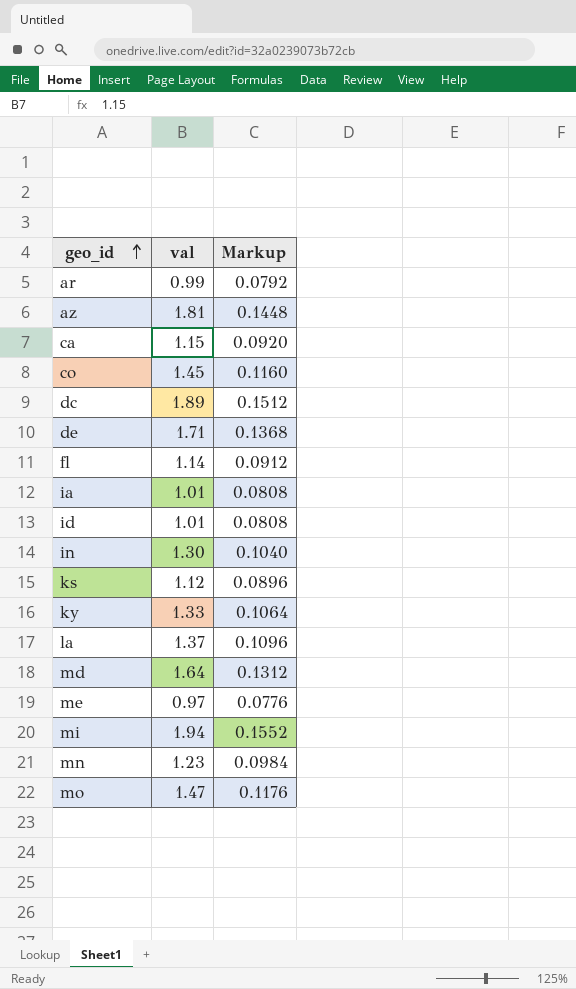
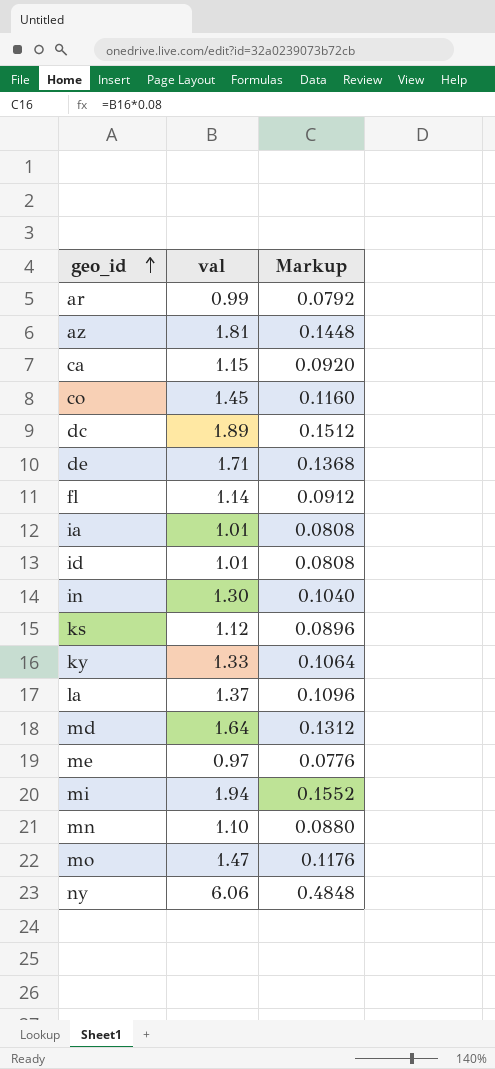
mn | val: 1.23 -> 1.10
mn | Markup: 0.0984 -> 0.0880
row ny: none -> 6.06 | 0.4848

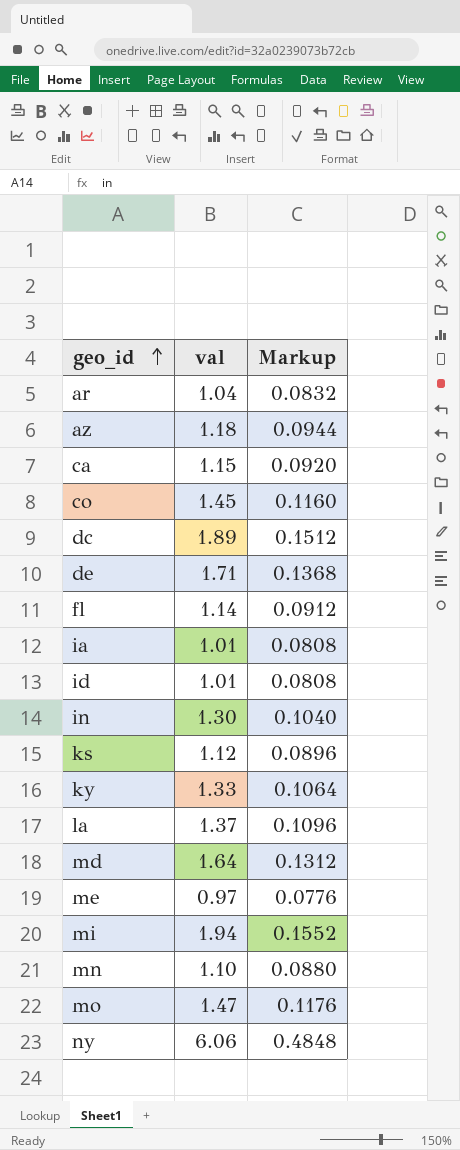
ar | val: 0.99 -> 1.04
ar | Markup: 0.0792 -> 0.0832
az | val: 1.81 -> 1.18
az | Markup: 0.1448 -> 0.0944

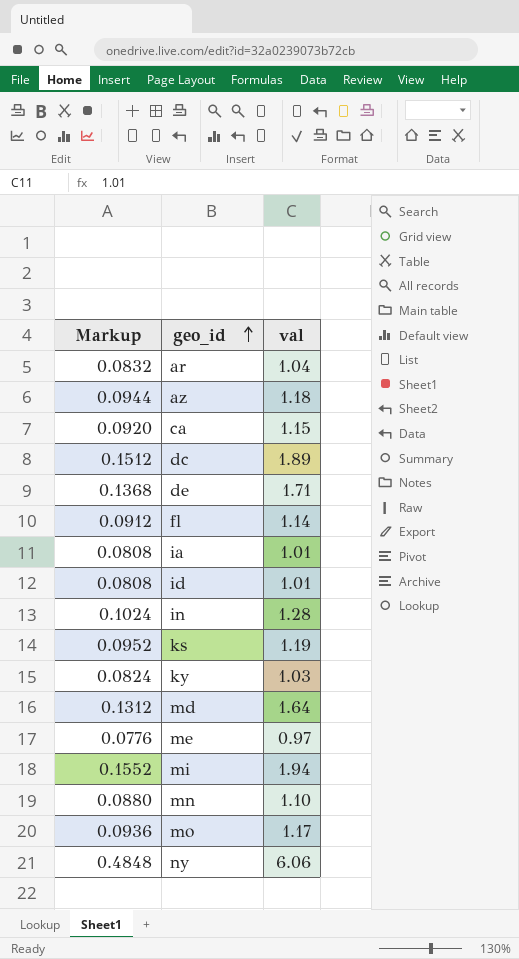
column Markup | position: 3 -> 1
row co: 1.45 | 0.1160 -> none
row la: 1.37 | 0.1096 -> none
in | Markup: 0.1040 -> 0.1024
in | val: 1.30 -> 1.28
ks | Markup: 0.0896 -> 0.0952
ks | val: 1.12 -> 1.19
ky | Markup: 0.1064 -> 0.0824
ky | val: 1.33 -> 1.03
mo | Markup: 0.1176 -> 0.0936
mo | val: 1.47 -> 1.17

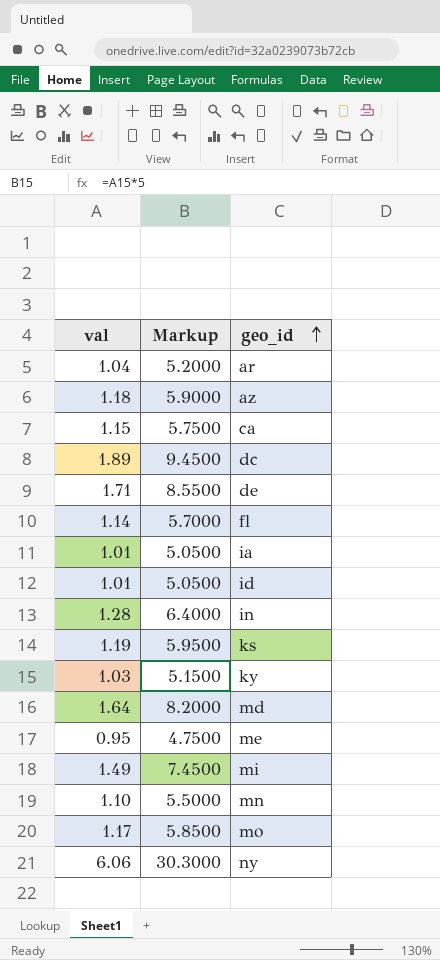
column val | position: 3 -> 1
column Markup | formula: [val] * 0.08 -> [val] * 5
me | val: 0.97 -> 0.95
mi | val: 1.94 -> 1.49

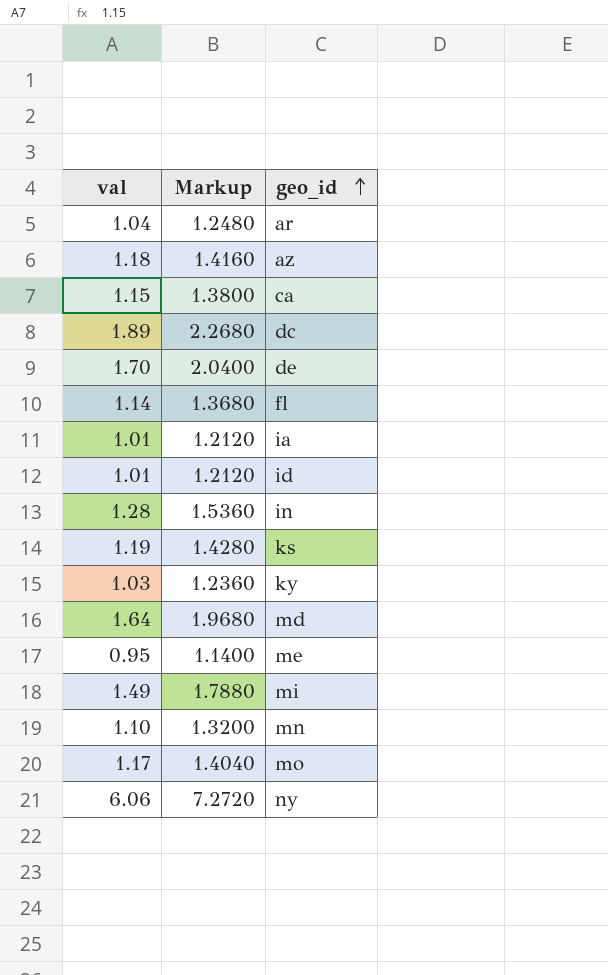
column Markup | formula: [val] * 5 -> [val] * 1.2
de | val: 1.71 -> 1.70

